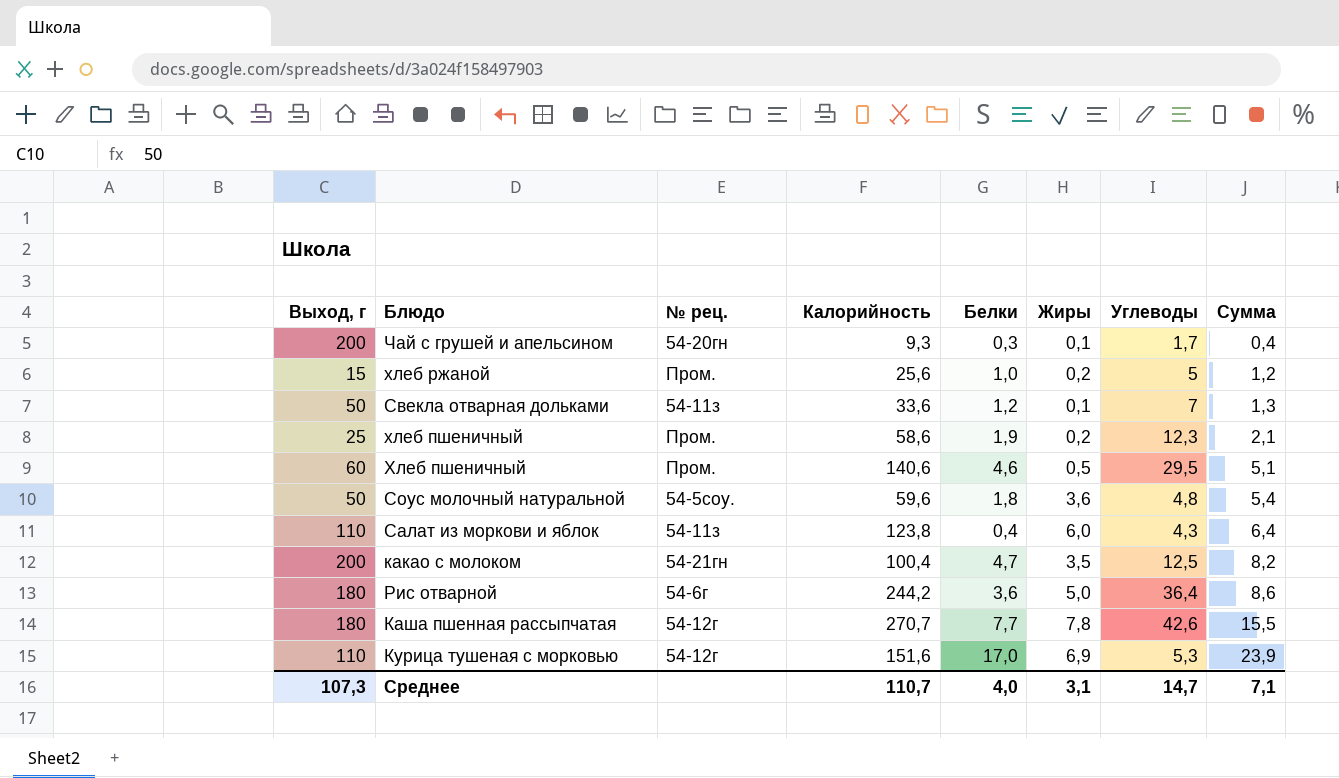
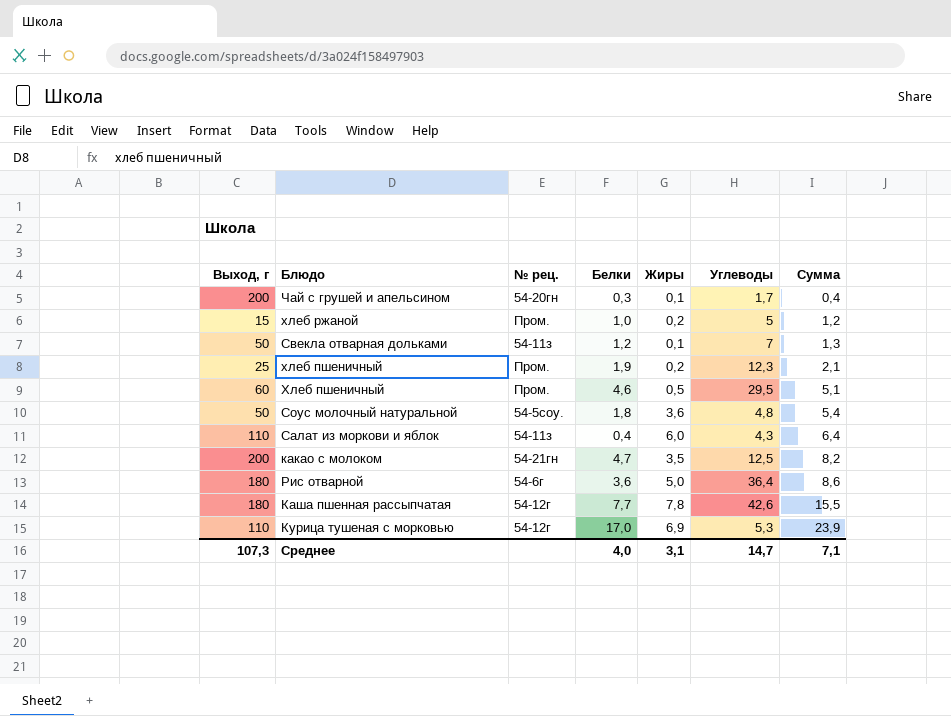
column Калорийность | position: 4 -> none

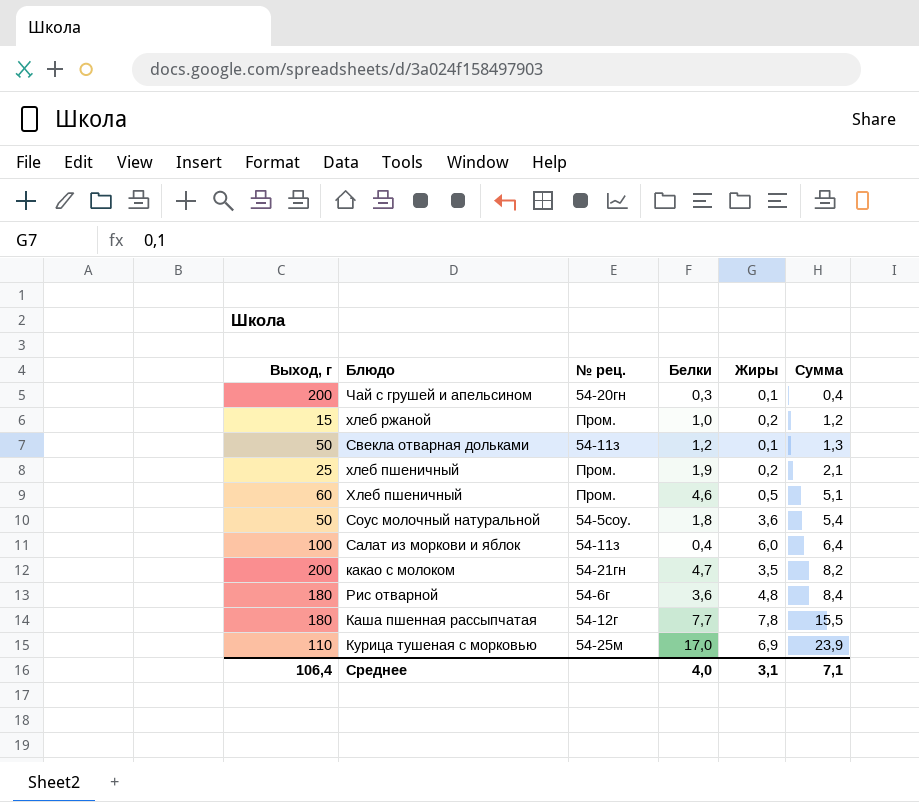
column Углеводы | position: 6 -> none
Салат из моркови и яблок | Выход, г: 110 -> 100
Рис отварной | Жиры: 5,0 -> 4,8
Рис отварной | Сумма: 8,6 -> 8,4
Курица тушеная с морковью | № рец.: 54-12г -> 54-25м
Среднее | Выход, г: 107,3 -> 106,4

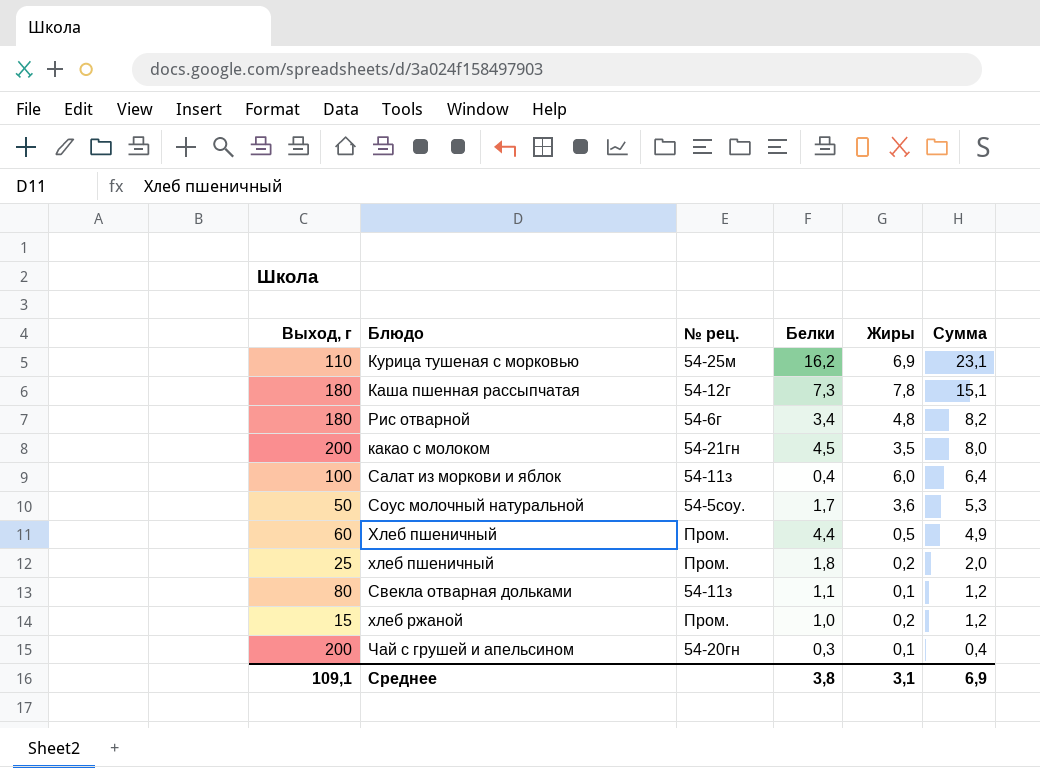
row order: Сумма ascending -> Сумма descending
Курица тушеная с морковью | Белки: 17,0 -> 16,2
Курица тушеная с морковью | Сумма: 23,9 -> 23,1
Каша пшенная рассыпчатая | Белки: 7,7 -> 7,3
Каша пшенная рассыпчатая | Сумма: 15,5 -> 15,1
Рис отварной | Белки: 3,6 -> 3,4
Рис отварной | Сумма: 8,4 -> 8,2
какао с молоком | Белки: 4,7 -> 4,5
какао с молоком | Сумма: 8,2 -> 8,0
Соус молочный натуральной | Белки: 1,8 -> 1,7
Соус молочный натуральной | Сумма: 5,4 -> 5,3
Хлеб пшеничный | Белки: 4,6 -> 4,4
Хлеб пшеничный | Сумма: 5,1 -> 4,9
хлеб пшеничный | Белки: 1,9 -> 1,8
хлеб пшеничный | Сумма: 2,1 -> 2,0
Свекла отварная дольками | Выход, г: 50 -> 80
Свекла отварная дольками | Белки: 1,2 -> 1,1
Свекла отварная дольками | Сумма: 1,3 -> 1,2
Среднее | Выход, г: 106,4 -> 109,1
Среднее | Белки: 4,0 -> 3,8
Среднее | Сумма: 7,1 -> 6,9

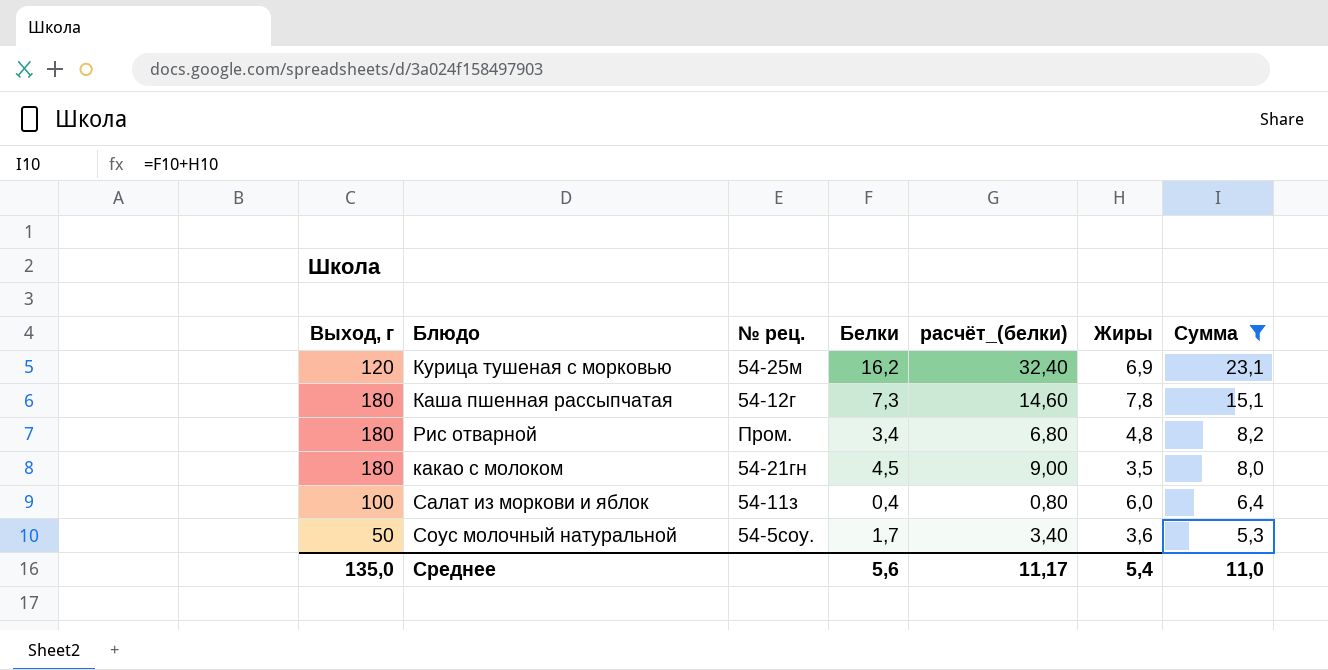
filter: none -> Сумма >= 5,3
column расчёт_(белки) | formula: none -> [Белки] * 2
Курица тушеная с морковью | Выход, г: 110 -> 120
Рис отварной | № рец.: 54-6г -> Пром.
какао с молоком | Выход, г: 200 -> 180
Среднее | Выход, г: 109,1 -> 135,0
Среднее | Белки: 3,8 -> 5,6
Среднее | Жиры: 3,1 -> 5,4
Среднее | Сумма: 6,9 -> 11,0

